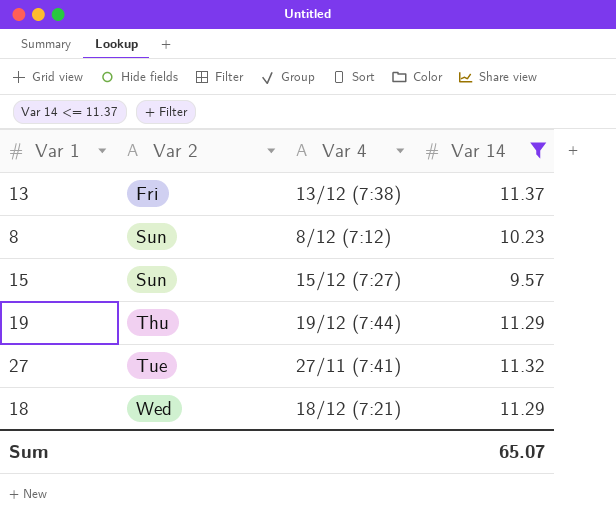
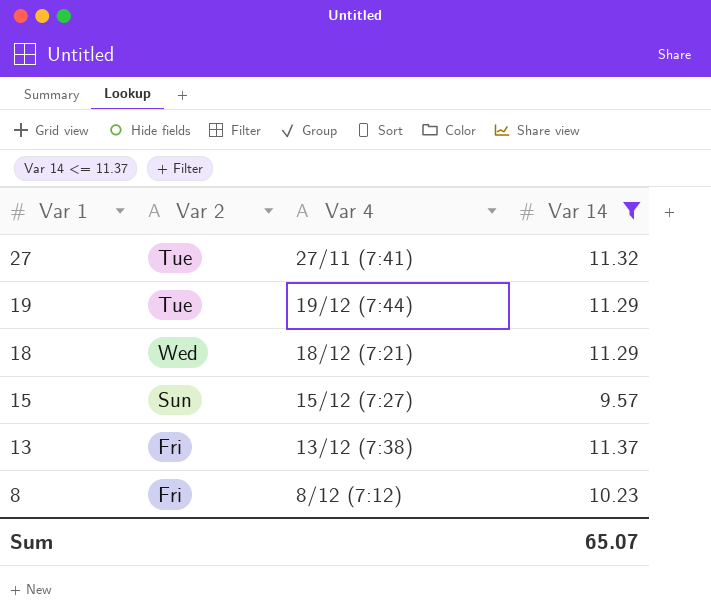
row order: Var 2 ascending -> Var 1 descending
19 | Var 2: Thu -> Tue
8 | Var 2: Sun -> Fri

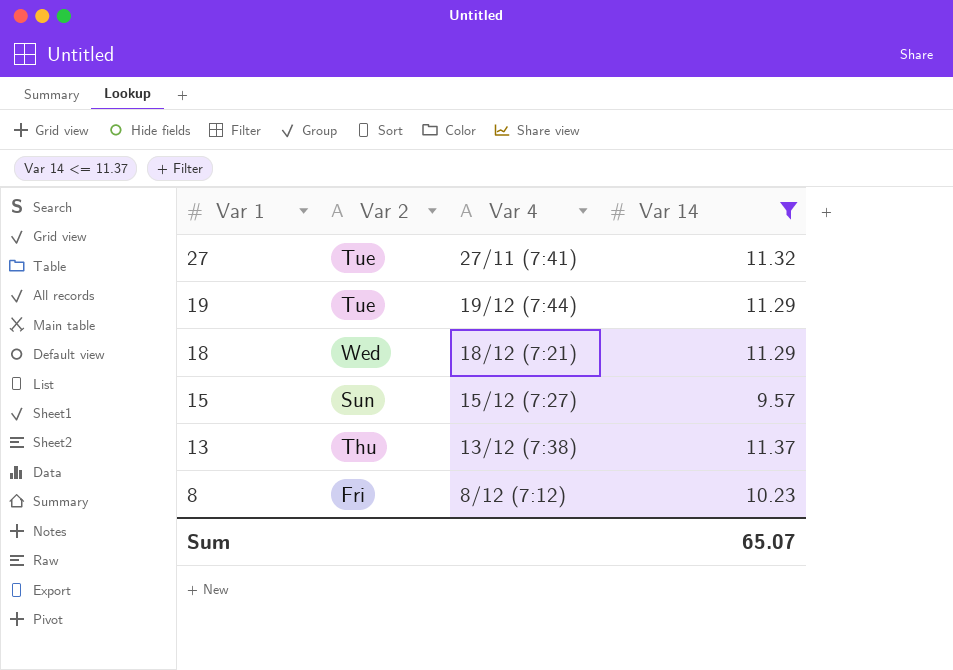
13 | Var 2: Fri -> Thu

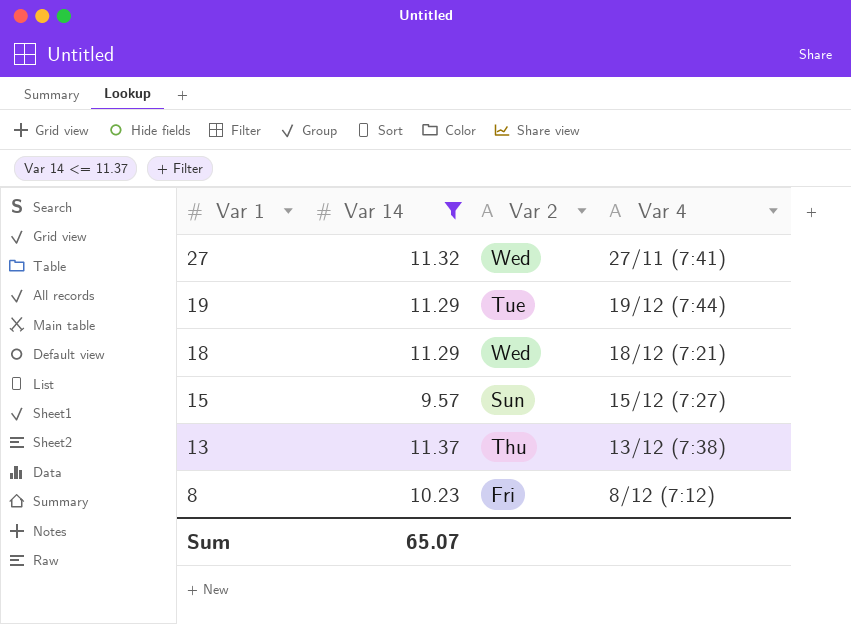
column Var 14 | position: 4 -> 2
27 | Var 2: Tue -> Wed

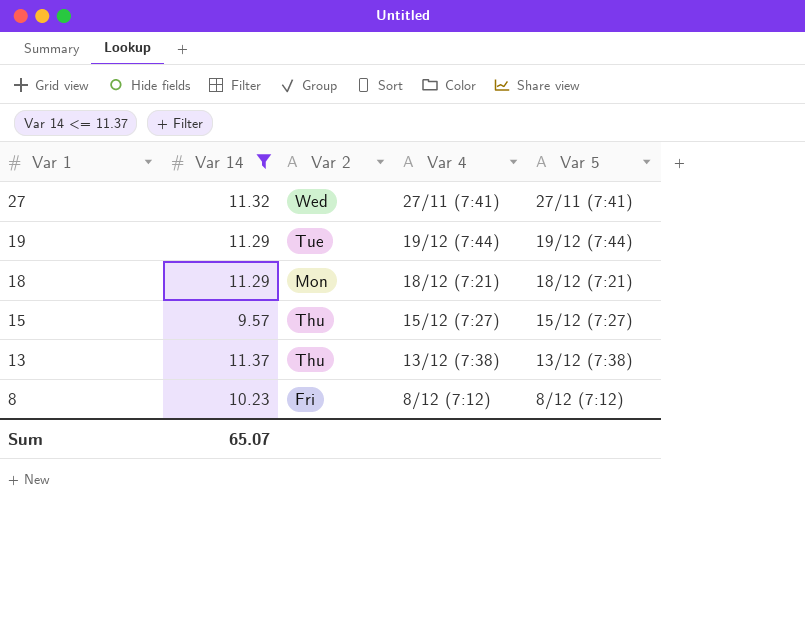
column Var 5 | position: none -> 5
18 | Var 2: Wed -> Mon
15 | Var 2: Sun -> Thu

